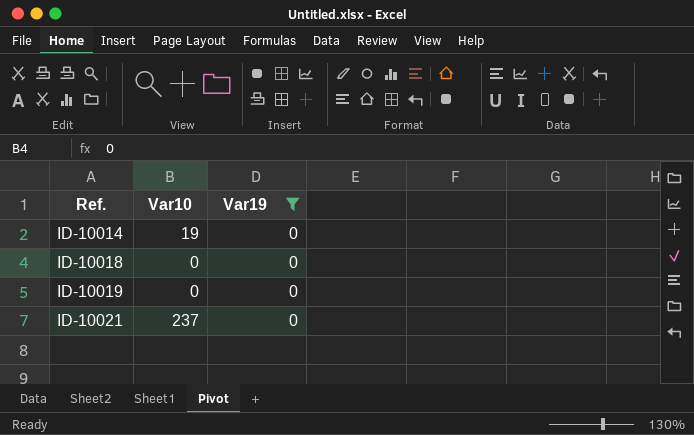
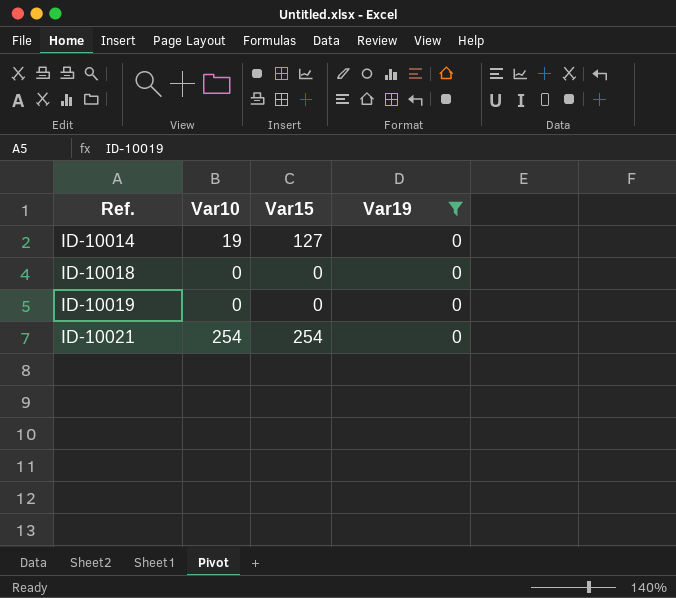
column Var15 | position: none -> 3
ID-10021 | Var10: 237 -> 254

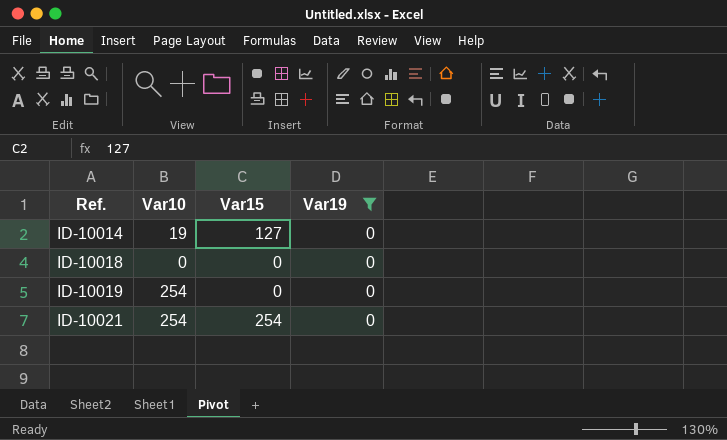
ID-10019 | Var10: 0 -> 254

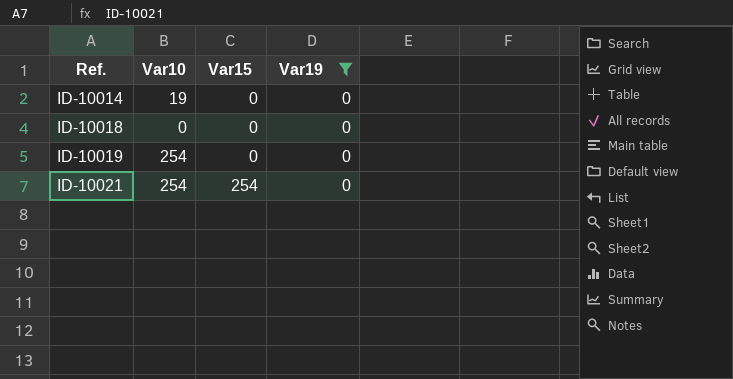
ID-10014 | Var15: 127 -> 0

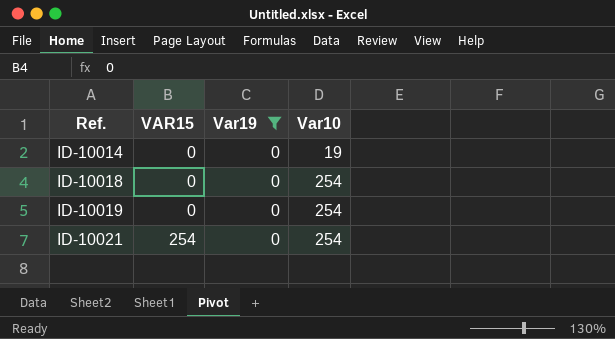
column name: Var15 -> VAR15
column Var10 | position: 2 -> 4
ID-10018 | Var10: 0 -> 254

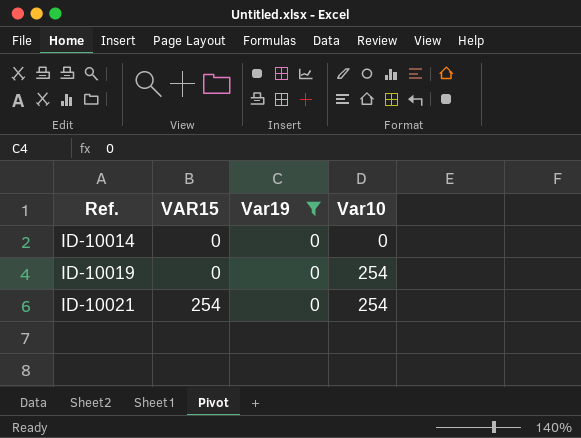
row ID-10018: 0 | 0 | 254 -> none
ID-10014 | Var10: 19 -> 0

